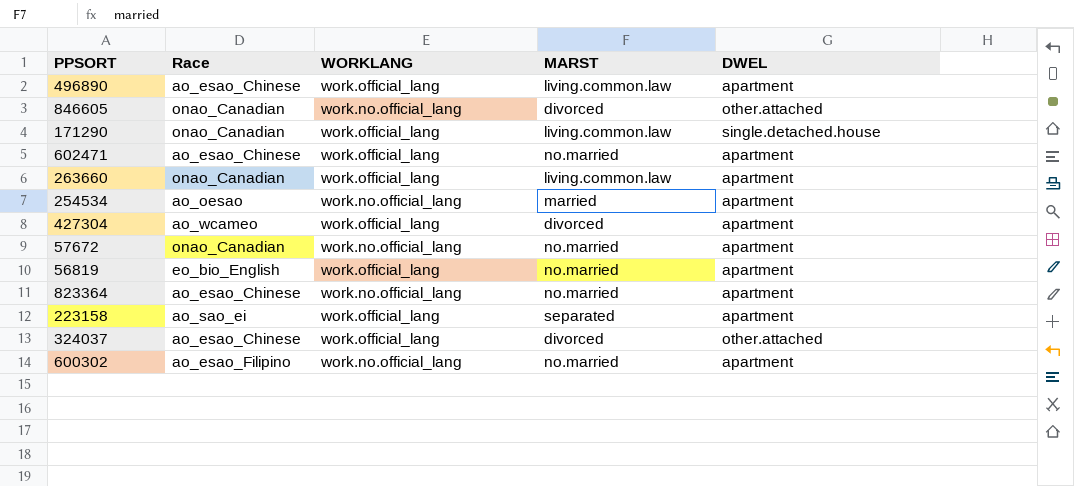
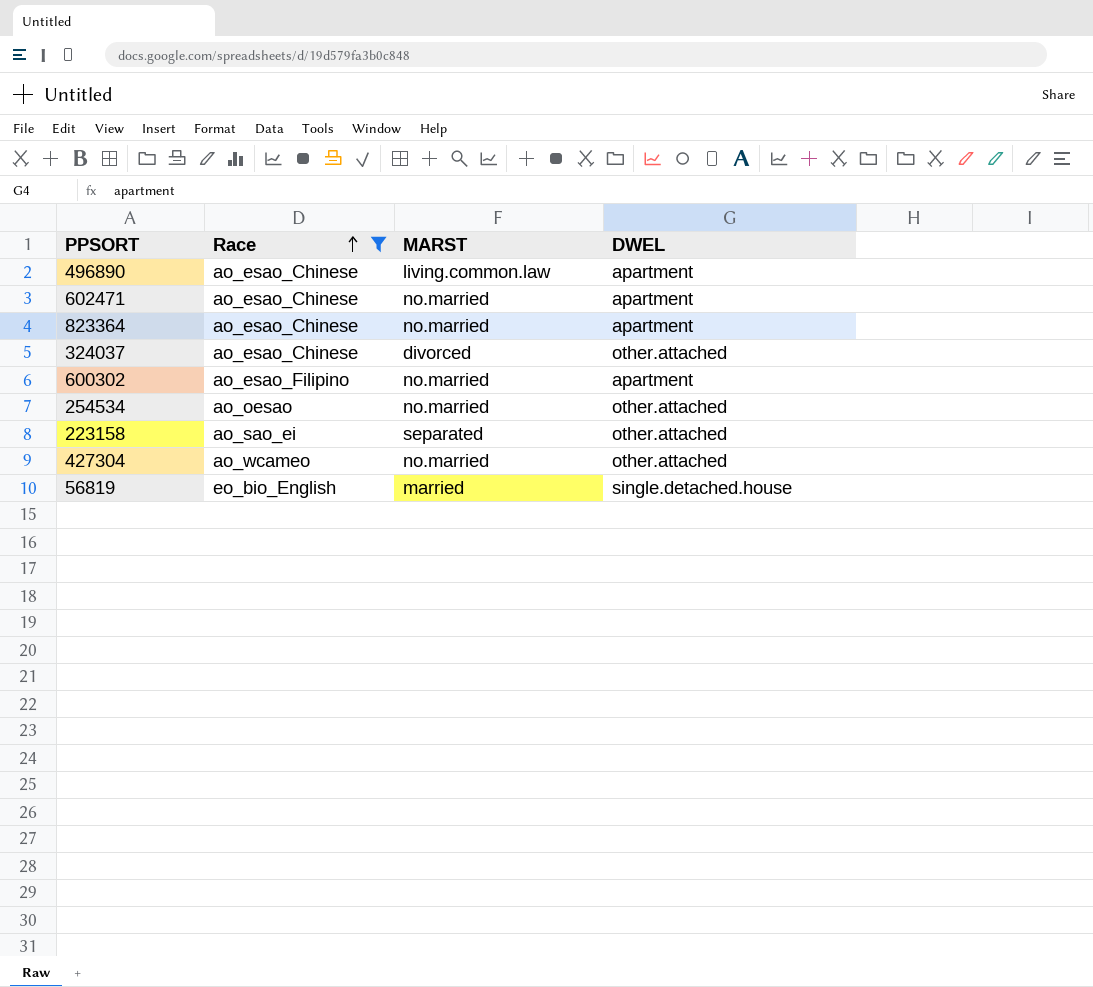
filter: none -> Race != onao_Canadian
row order: none -> Race ascending
column WORKLANG | position: 3 -> none
254534 | MARST: married -> no.married
254534 | DWEL: apartment -> other.attached
223158 | DWEL: apartment -> other.attached
427304 | MARST: divorced -> no.married
427304 | DWEL: apartment -> other.attached
56819 | MARST: no.married -> married
56819 | DWEL: apartment -> single.detached.house

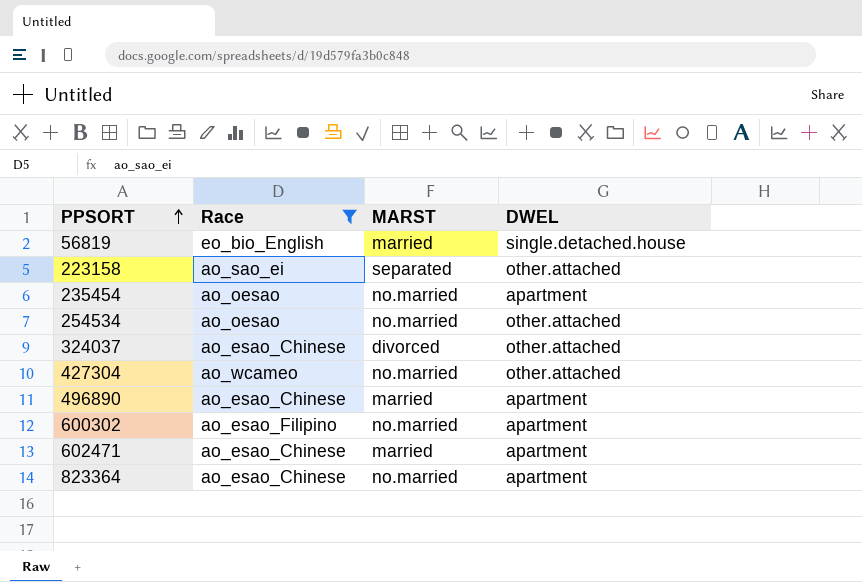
row order: Race ascending -> PPSORT ascending
row 235454: none -> ao_oesao | no.married | apartment
496890 | MARST: living.common.law -> married
602471 | MARST: no.married -> married

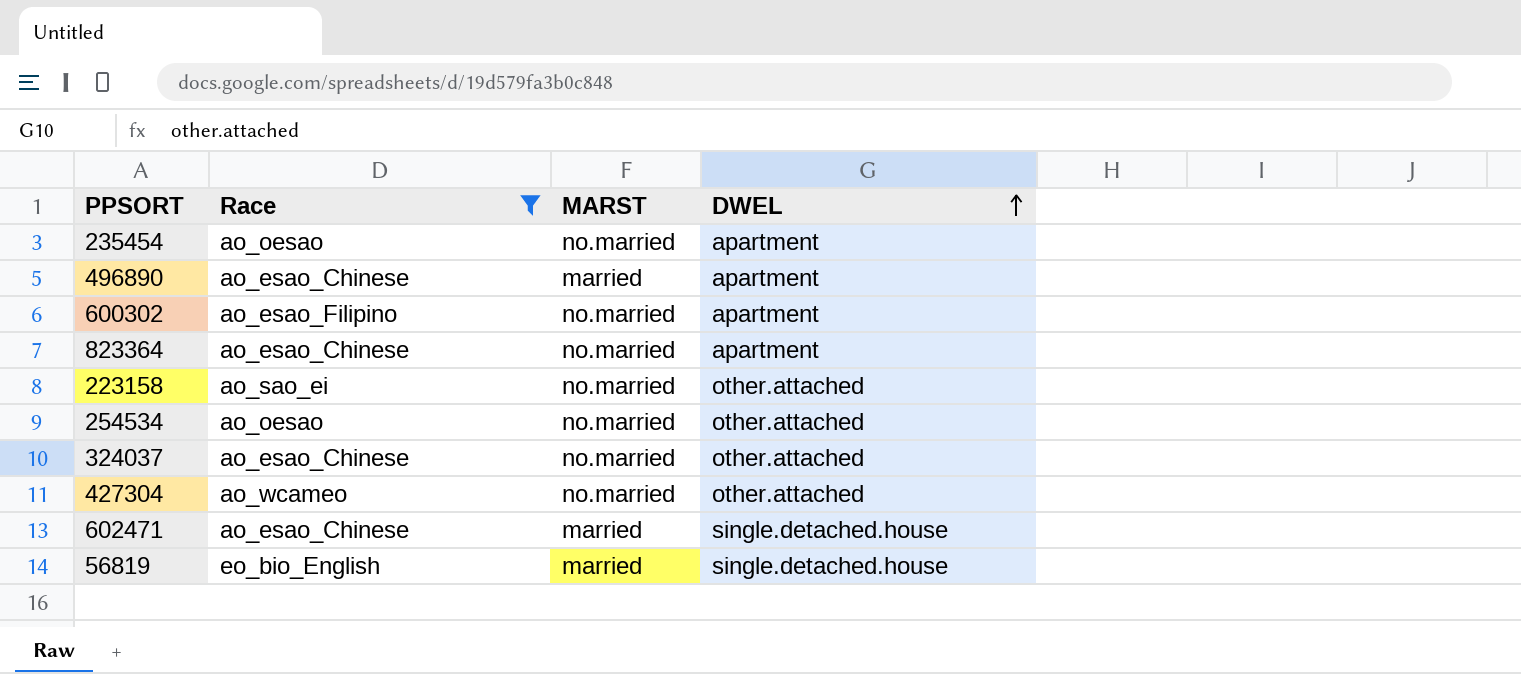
row order: PPSORT ascending -> DWEL ascending
223158 | MARST: separated -> no.married
324037 | MARST: divorced -> no.married
602471 | DWEL: apartment -> single.detached.house

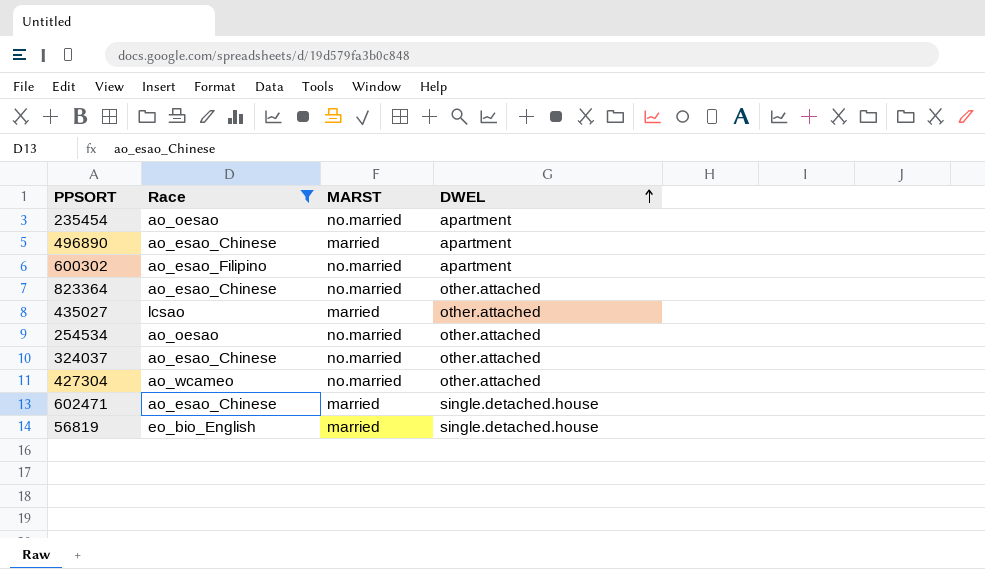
row 223158: ao_sao_ei | no.married | other.attached -> none
823364 | DWEL: apartment -> other.attached
row 435027: none -> lcsao | married | other.attached

